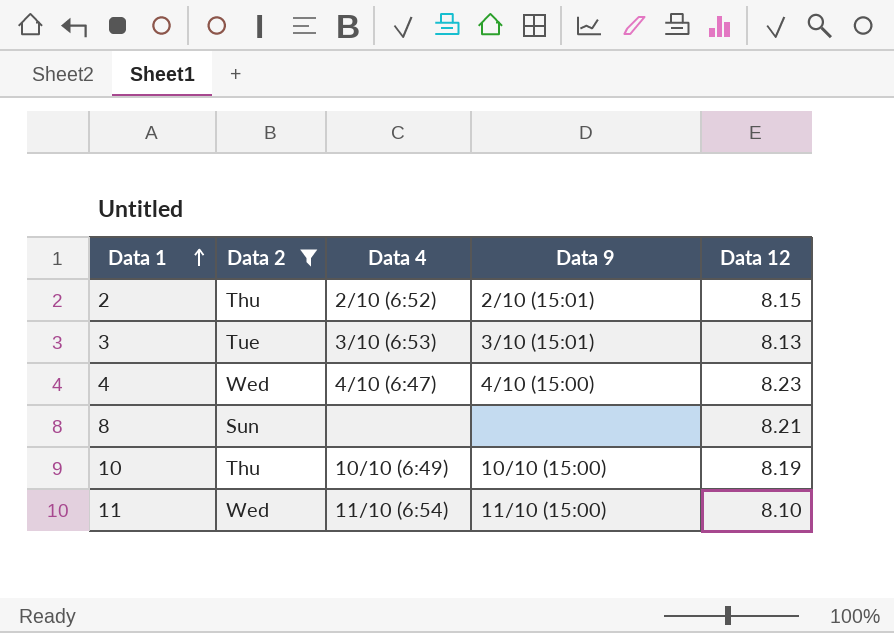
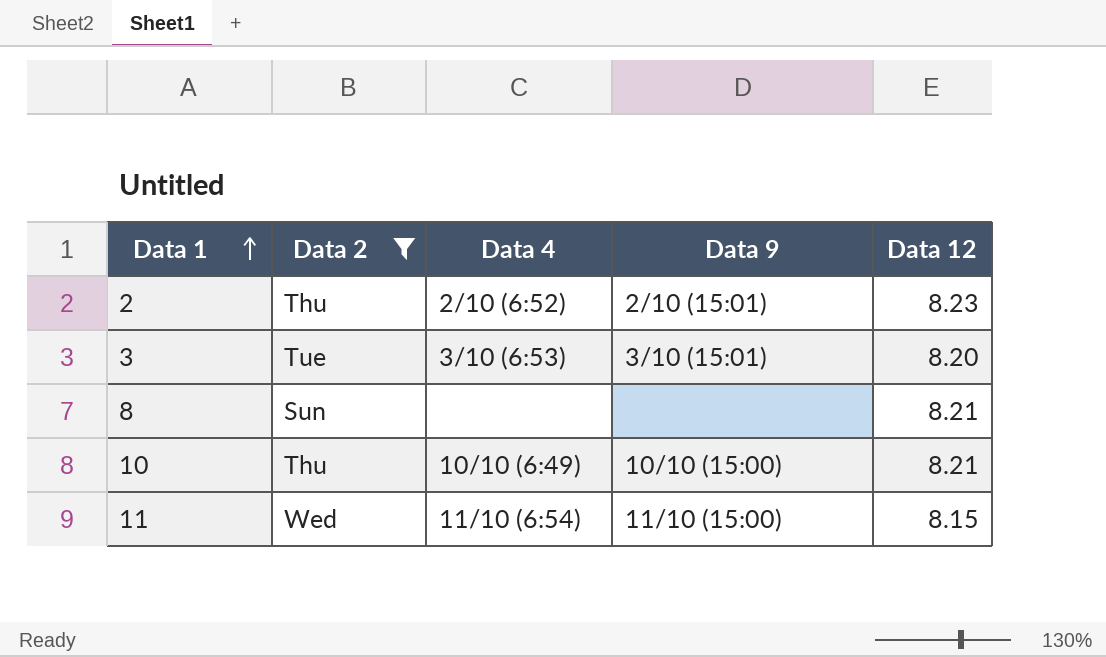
row 4: Wed | 4/10 (6:47) | 4/10 (15:00) | 8.23 -> none
2 | Data 12: 8.15 -> 8.23
3 | Data 12: 8.13 -> 8.20
10 | Data 12: 8.19 -> 8.21
11 | Data 12: 8.10 -> 8.15

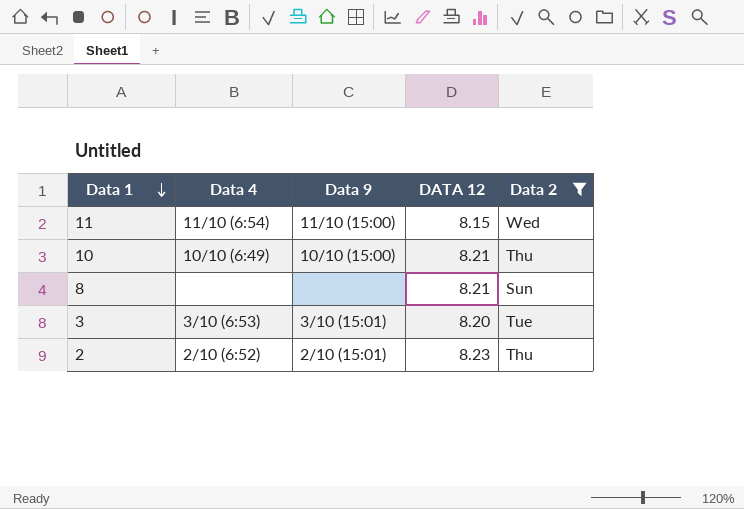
row order: Data 1 ascending -> Data 1 descending
column name: Data 12 -> DATA 12
column Data 2 | position: 2 -> 5

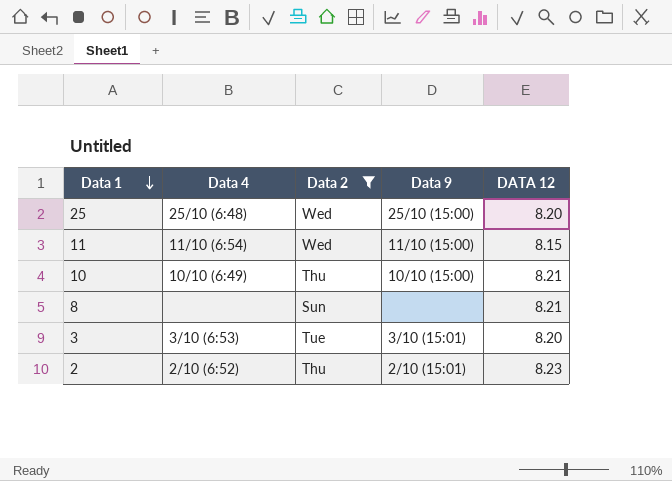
column Data 2 | position: 5 -> 3
row 25: none -> 25/10 (6:48) | Wed | 25/10 (15:00) | 8.20

